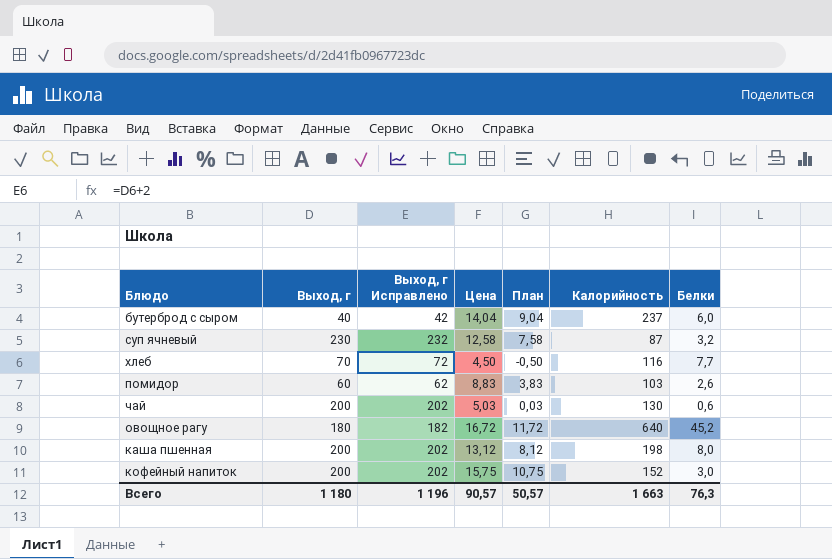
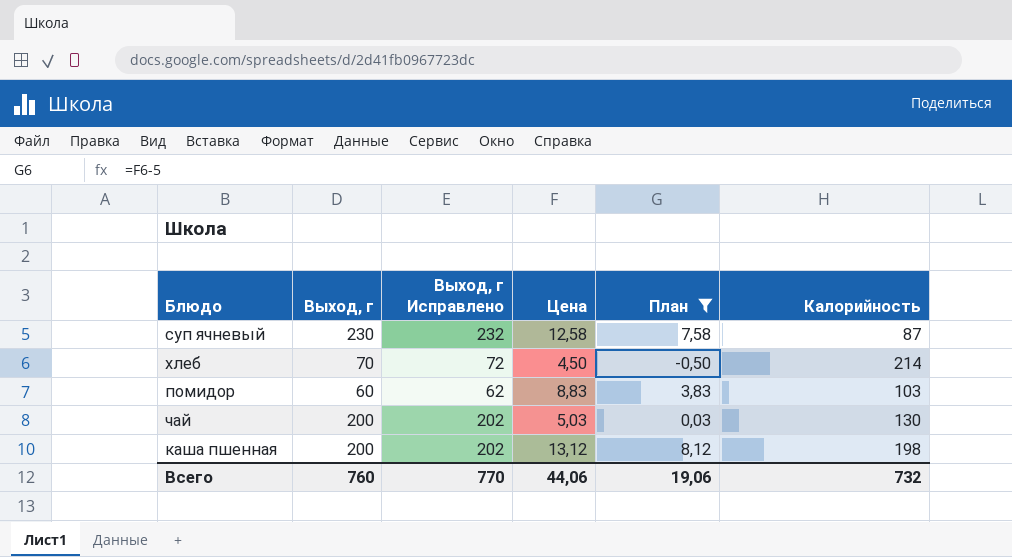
filter: none -> План <= 8,12
column Белки | position: 7 -> none
хлеб | Калорийность: 116 -> 214
Всего | Выход, г: 1 180 -> 760
Всего | Выход, г Исправлено: 1 196 -> 770
Всего | Цена: 90,57 -> 44,06
Всего | План: 50,57 -> 19,06
Всего | Калорийность: 1 663 -> 732

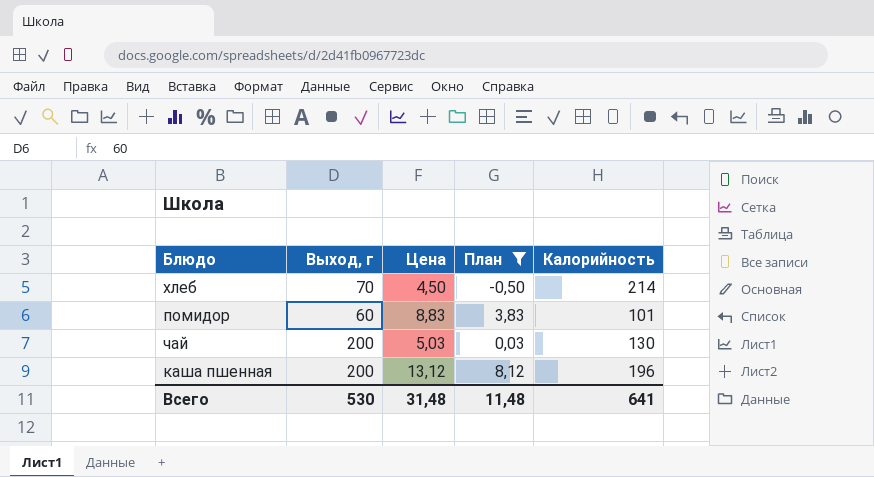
column Выход, г Исправлено | formula: [Выход, г] + 2 -> none
row суп ячневый: 230 | 232 | 12,58 | 7,58 | 87 -> none
помидор | Калорийность: 103 -> 101
каша пшенная | Калорийность: 198 -> 196
Всего | Выход, г: 760 -> 530
Всего | Цена: 44,06 -> 31,48
Всего | План: 19,06 -> 11,48
Всего | Калорийность: 732 -> 641

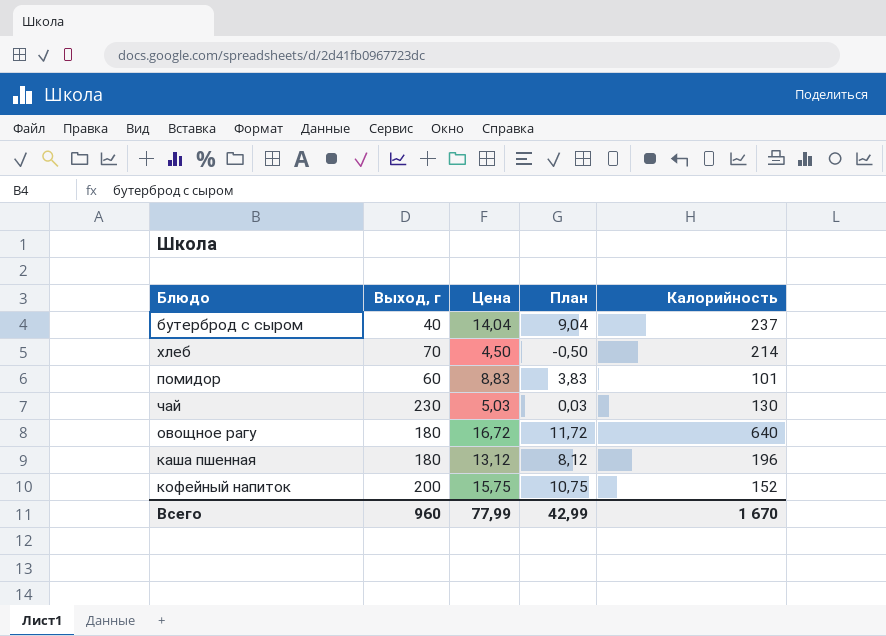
filter: План <= 8,12 -> none
чай | Выход, г: 200 -> 230
каша пшенная | Выход, г: 200 -> 180
Всего | Выход, г: 530 -> 960
Всего | Цена: 31,48 -> 77,99
Всего | План: 11,48 -> 42,99
Всего | Калорийность: 641 -> 1 670

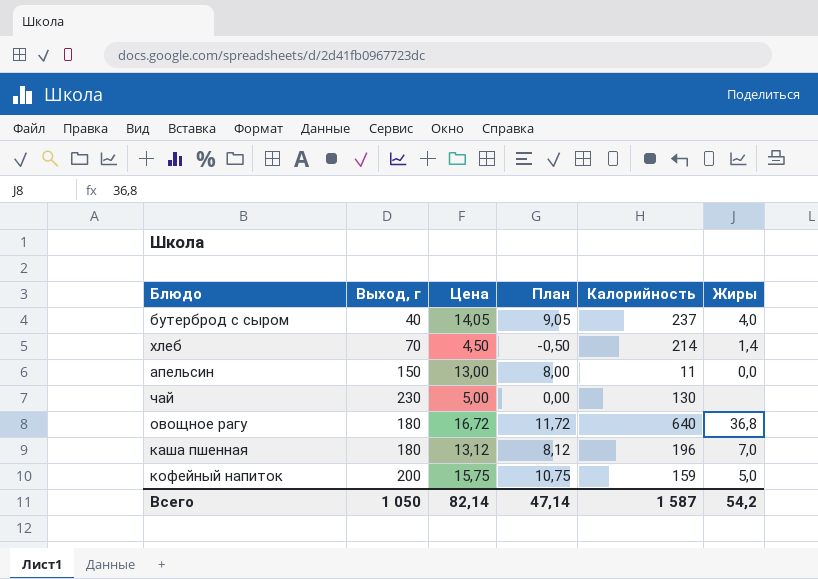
column Жиры | position: none -> 6
row помидор: 60 | 8,83 | 3,83 | 101 -> none
бутерброд с сыром | Цена: 14,04 -> 14,05
бутерброд с сыром | План: 9,04 -> 9,05
row апельсин: none -> 150 | 13,00 | 8,00 | 11 | 0,0
чай | Цена: 5,03 -> 5,00
чай | План: 0,03 -> 0,00
кофейный напиток | Калорийность: 152 -> 159
Всего | Выход, г: 960 -> 1 050
Всего | Цена: 77,99 -> 82,14
Всего | План: 42,99 -> 47,14
Всего | Калорийность: 1 670 -> 1 587

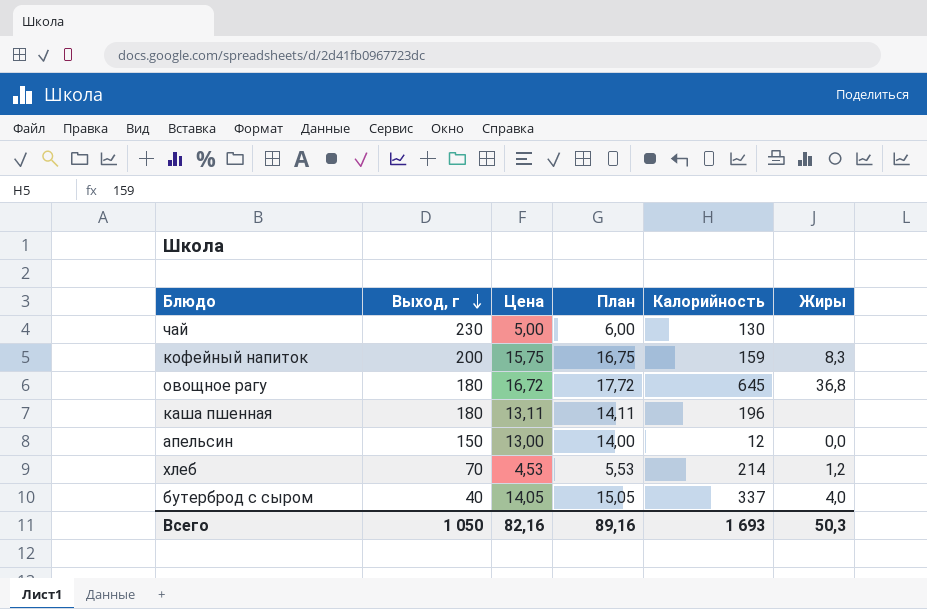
row order: none -> Выход, г descending
column План | formula: [Цена] - 5 -> [Цена] + 1
кофейный напиток | Жиры: 5,0 -> 8,3
овощное рагу | Калорийность: 640 -> 645
каша пшенная | Цена: 13,12 -> 13,11
каша пшенная | Жиры: 7,0 -> none
апельсин | Калорийность: 11 -> 12
хлеб | Цена: 4,50 -> 4,53
хлеб | Жиры: 1,4 -> 1,2
бутерброд с сыром | Калорийность: 237 -> 337
Всего | Цена: 82,14 -> 82,16
Всего | План: 47,14 -> 89,16
Всего | Калорийность: 1 587 -> 1 693
Всего | Жиры: 54,2 -> 50,3

